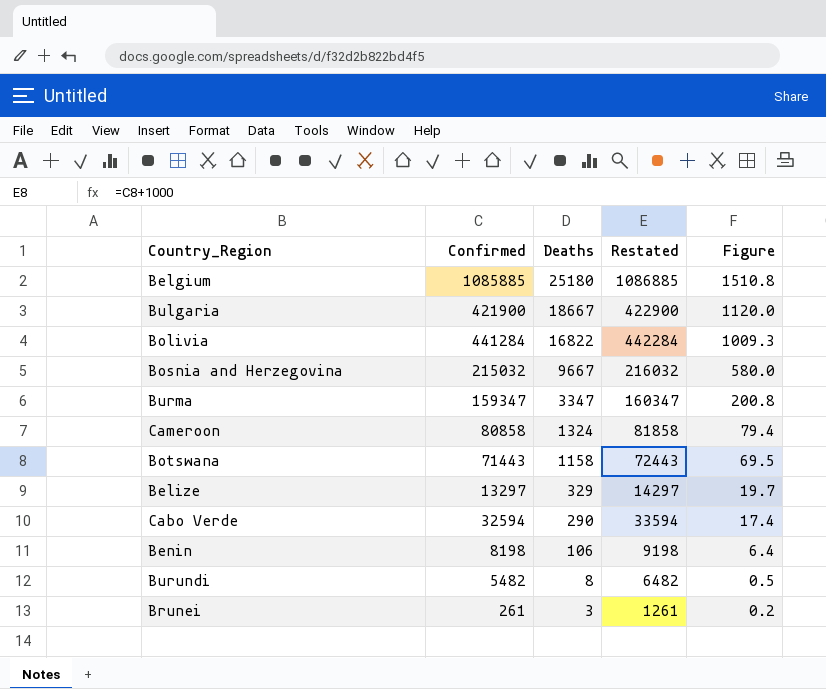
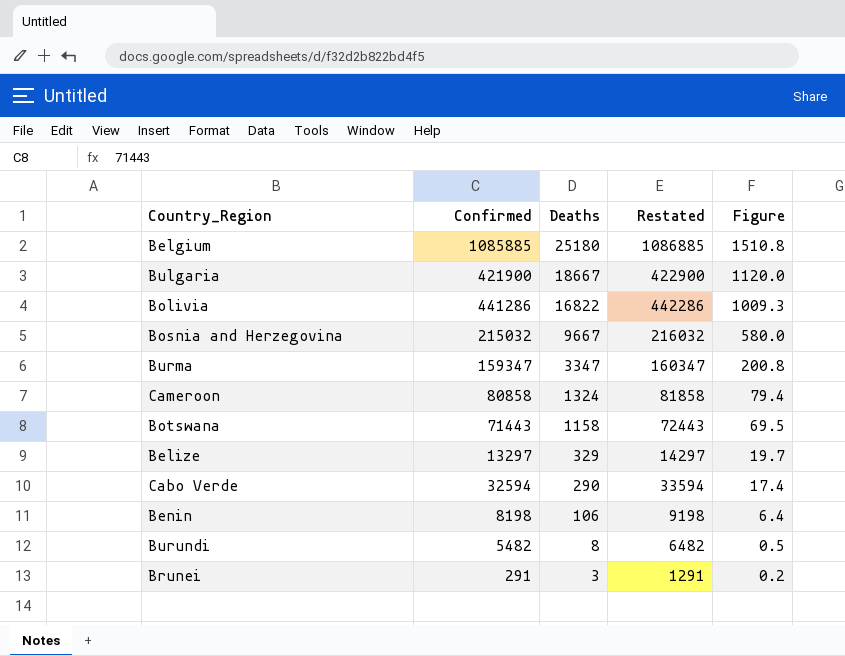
Bolivia | Confirmed: 441284 -> 441286
Bolivia | Restated: 442284 -> 442286
Brunei | Confirmed: 261 -> 291
Brunei | Restated: 1261 -> 1291

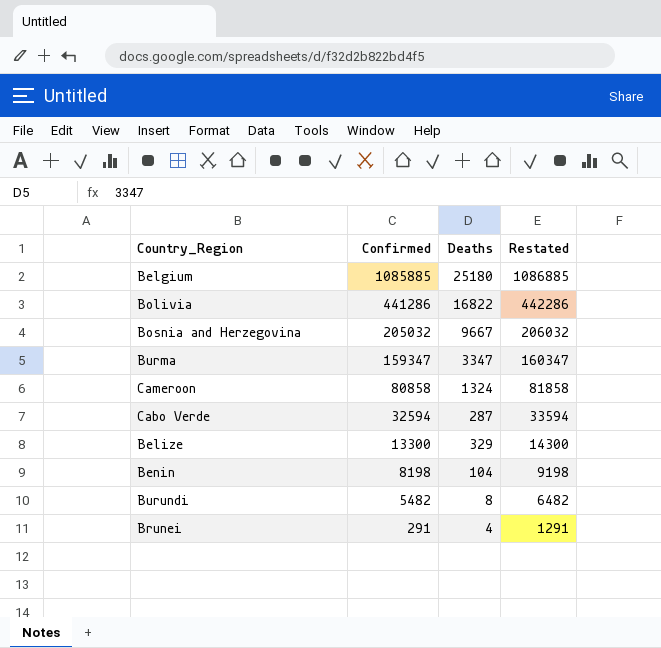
row order: Deaths descending -> Confirmed descending
column Figure | formula: [Deaths] * 0.06 -> none
row Bulgaria: 421900 | 18667 | 422900 | 1120.0 -> none
row Botswana: 71443 | 1158 | 72443 | 69.5 -> none
Bosnia and Herzegovina | Confirmed: 215032 -> 205032
Bosnia and Herzegovina | Restated: 216032 -> 206032
Cabo Verde | Deaths: 290 -> 287
Belize | Confirmed: 13297 -> 13300
Belize | Restated: 14297 -> 14300
Benin | Deaths: 106 -> 104
Brunei | Deaths: 3 -> 4

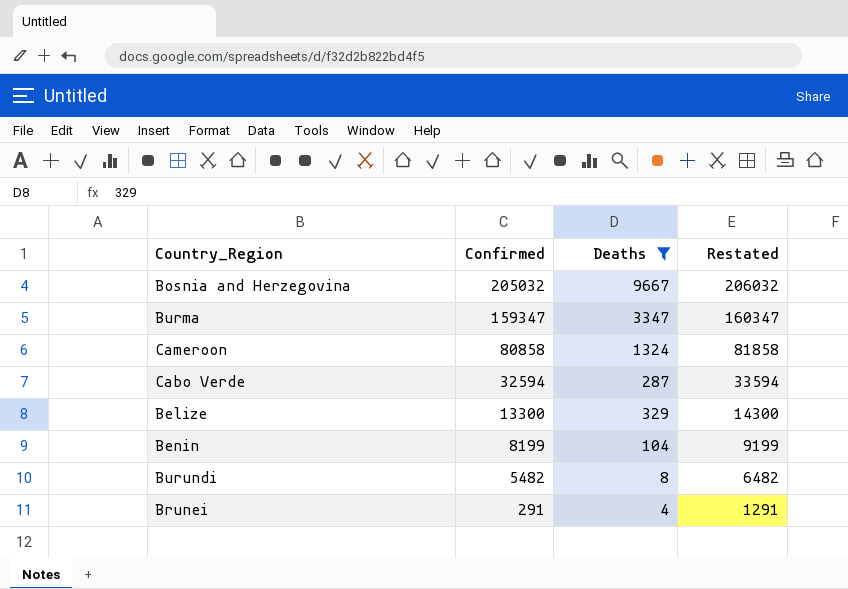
filter: none -> Deaths <= 9667
Benin | Confirmed: 8198 -> 8199
Benin | Restated: 9198 -> 9199

